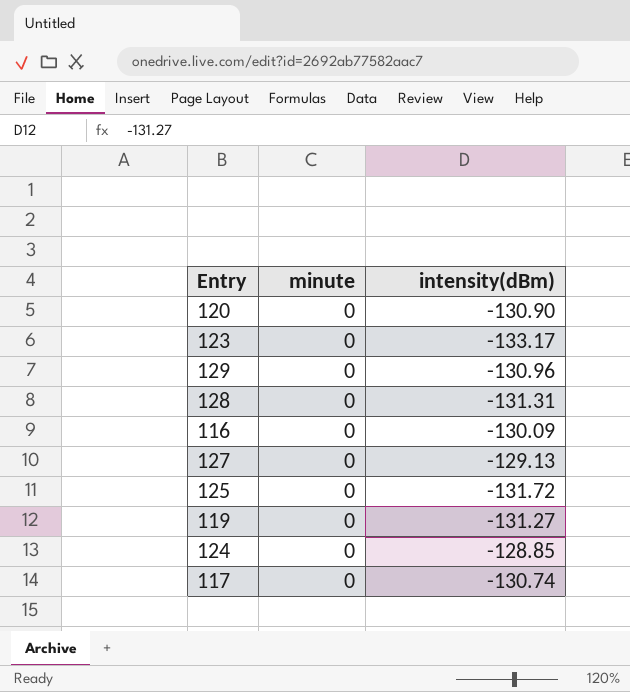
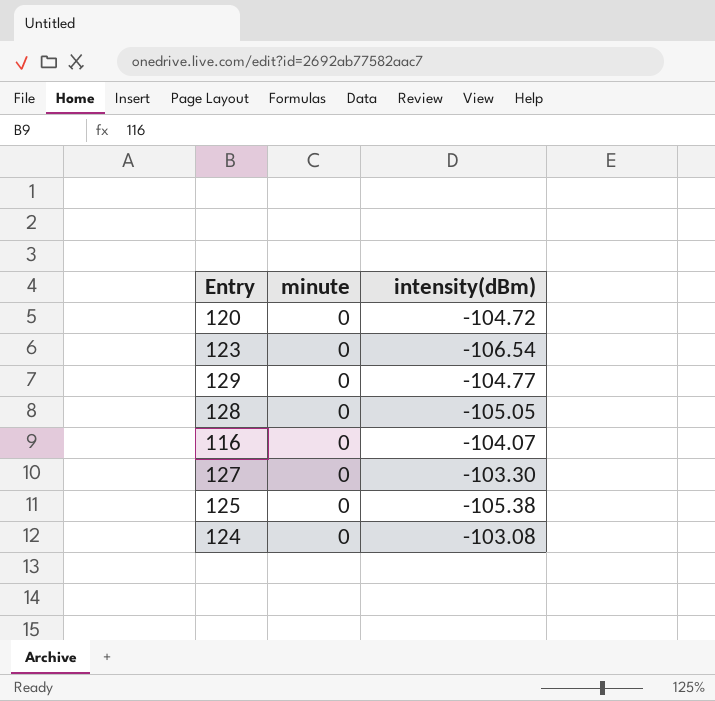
row 119: 0 | -131.27 -> none
row 117: 0 | -130.74 -> none
120 | intensity(dBm): -130.90 -> -104.72
123 | intensity(dBm): -133.17 -> -106.54
129 | intensity(dBm): -130.96 -> -104.77
128 | intensity(dBm): -131.31 -> -105.05
116 | intensity(dBm): -130.09 -> -104.07
127 | intensity(dBm): -129.13 -> -103.30
125 | intensity(dBm): -131.72 -> -105.38
124 | intensity(dBm): -128.85 -> -103.08

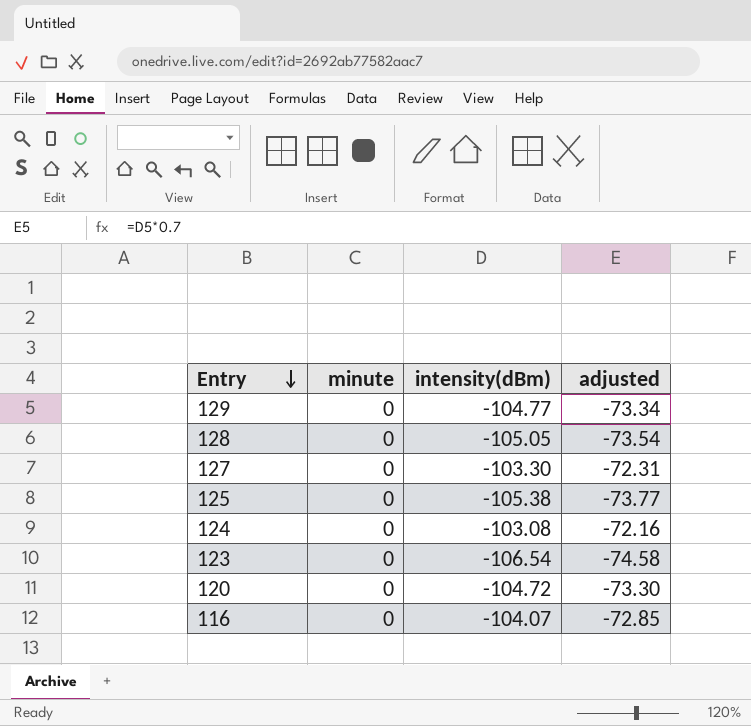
row order: none -> Entry descending
column adjusted | formula: none -> [intensity(dBm)] * 0.7

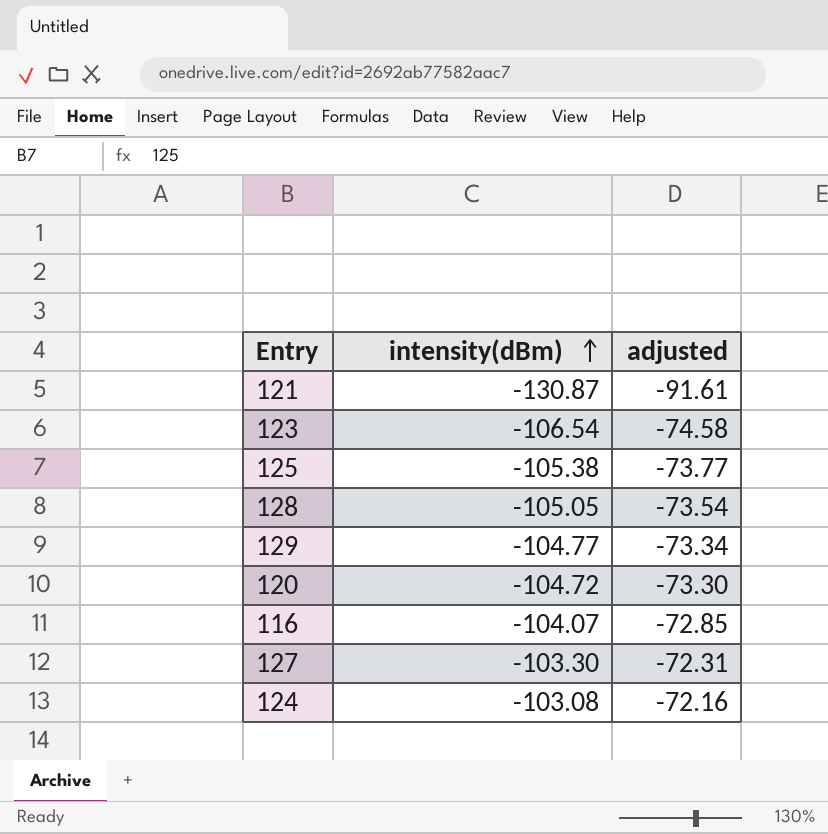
row order: Entry descending -> intensity(dBm) ascending
column minute | position: 2 -> none
row 121: none -> -130.87 | -91.61

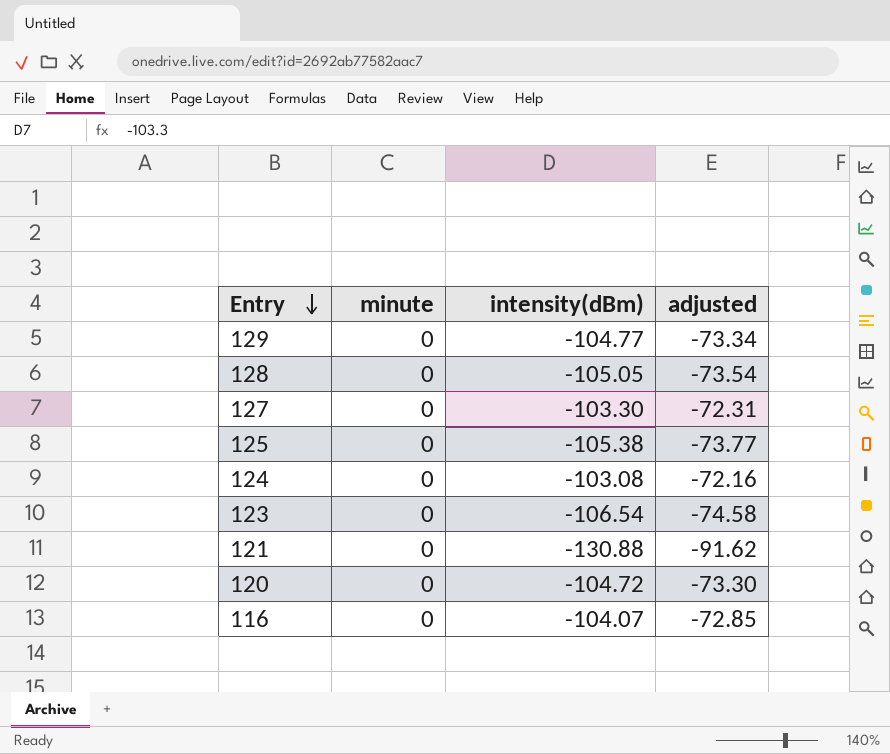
row order: intensity(dBm) ascending -> Entry descending
column minute | position: none -> 2
121 | intensity(dBm): -130.87 -> -130.88
121 | adjusted: -91.61 -> -91.62

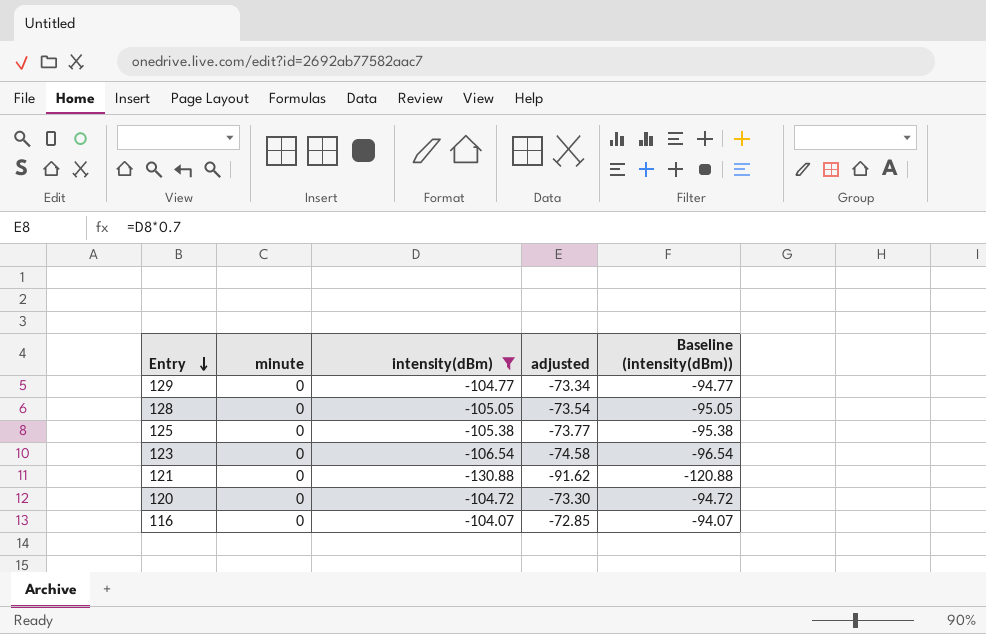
filter: none -> intensity(dBm) <= -104.07
column Baseline (intensity(dBm)) | formula: none -> [intensity(dBm)] + 10

